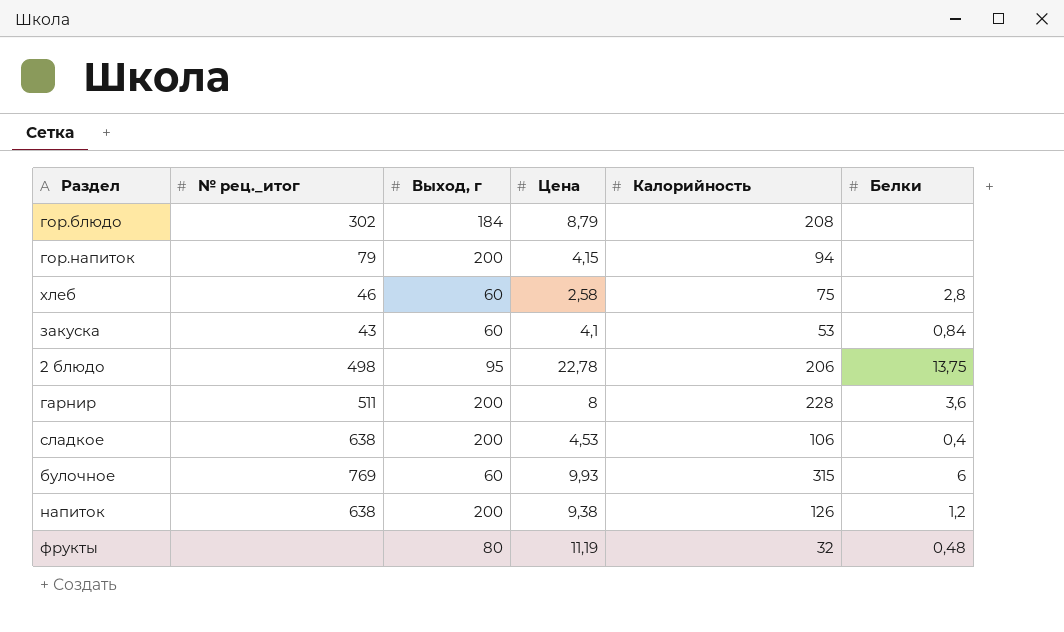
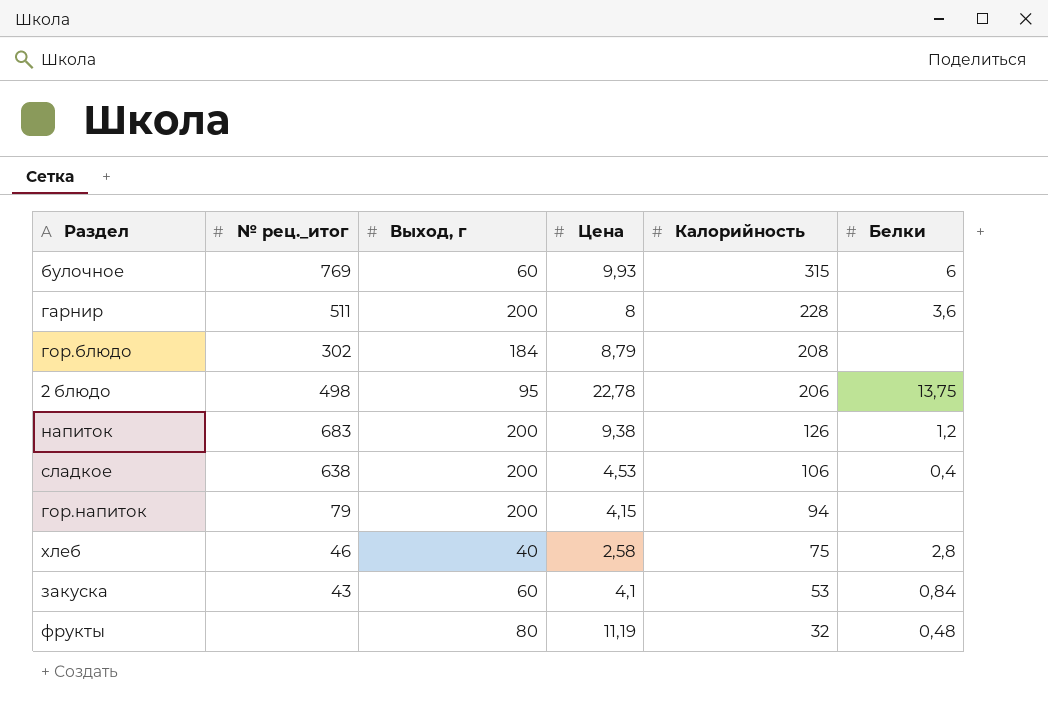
row order: none -> Калорийность descending
напиток | № рец._итог: 638 -> 683
хлеб | Выход, г: 60 -> 40

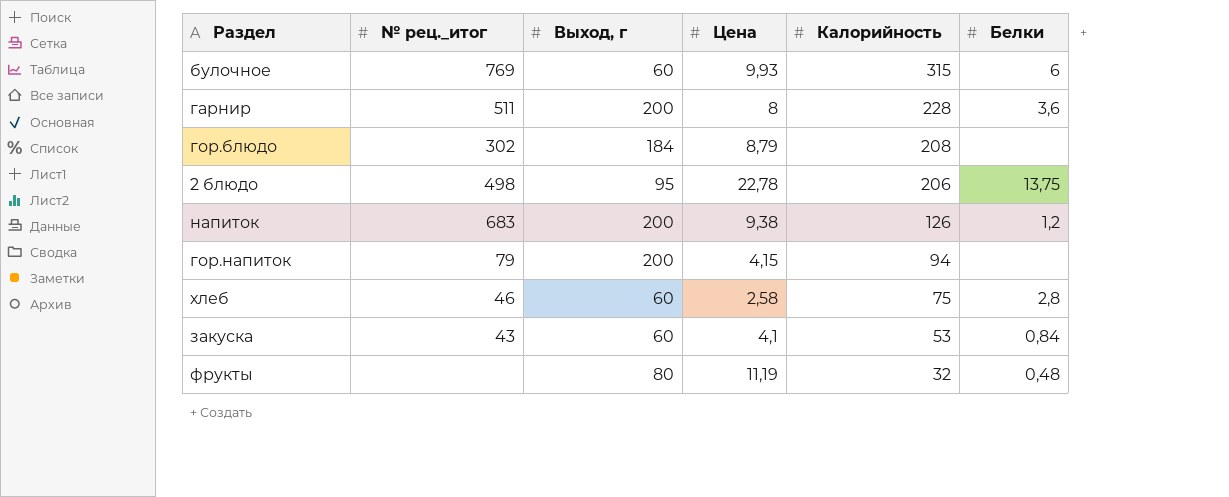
row сладкое: 638 | 200 | 4,53 | 106 | 0,4 -> none
хлеб | Выход, г: 40 -> 60

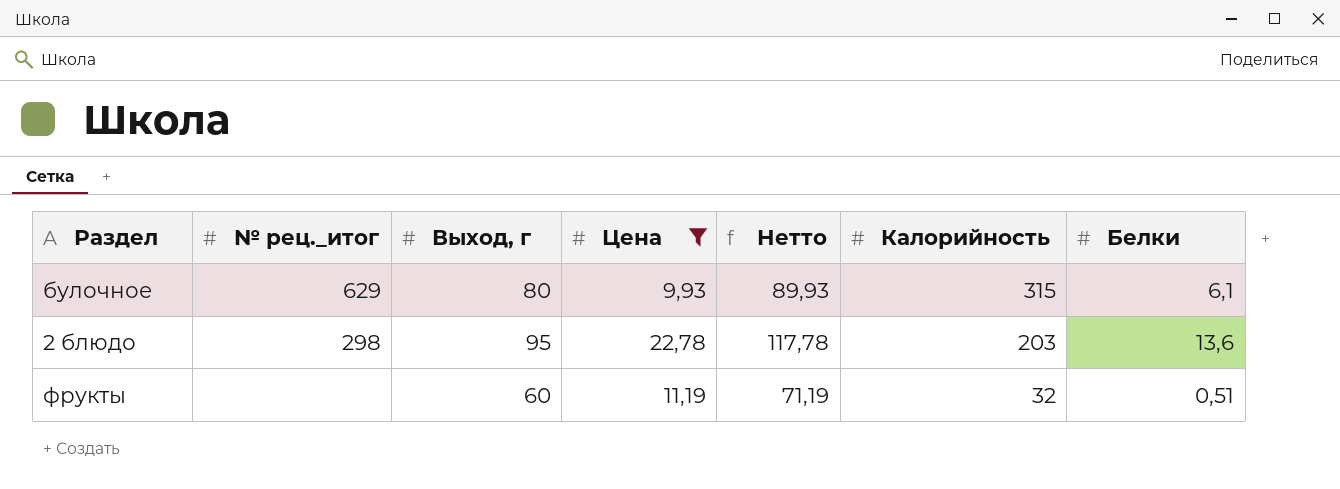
filter: none -> Цена >= 9,93
column Нетто | formula: none -> [Выход, г] + [Цена]
булочное | № рец._итог: 769 -> 629
булочное | Выход, г: 60 -> 80
булочное | Белки: 6 -> 6,1
2 блюдо | № рец._итог: 498 -> 298
2 блюдо | Калорийность: 206 -> 203
2 блюдо | Белки: 13,75 -> 13,6
фрукты | Выход, г: 80 -> 60
фрукты | Белки: 0,48 -> 0,51

